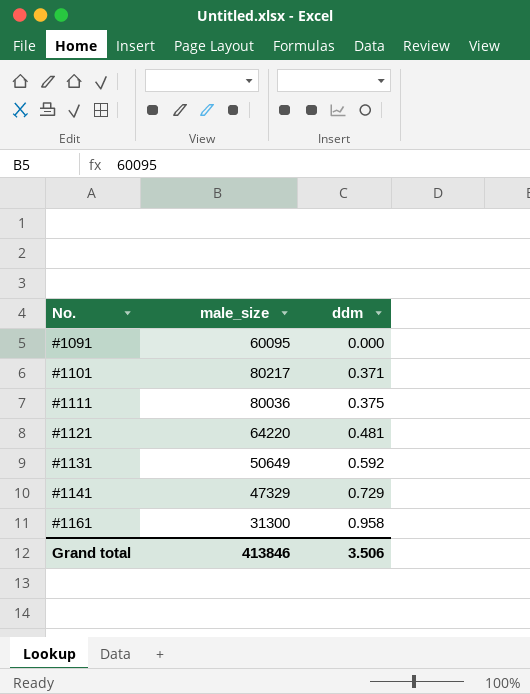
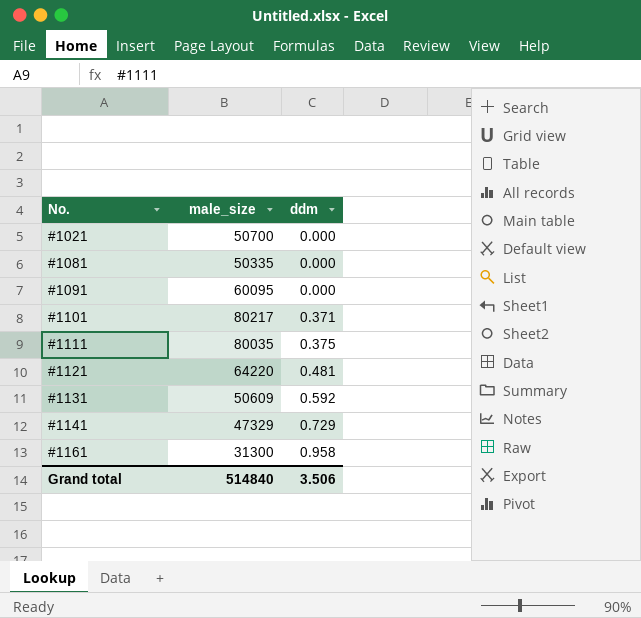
row #1021: none -> 50700 | 0.000
row #1081: none -> 50335 | 0.000
#1111 | male_size: 80036 -> 80035
#1131 | male_size: 50649 -> 50609
Grand total | male_size: 413846 -> 514840

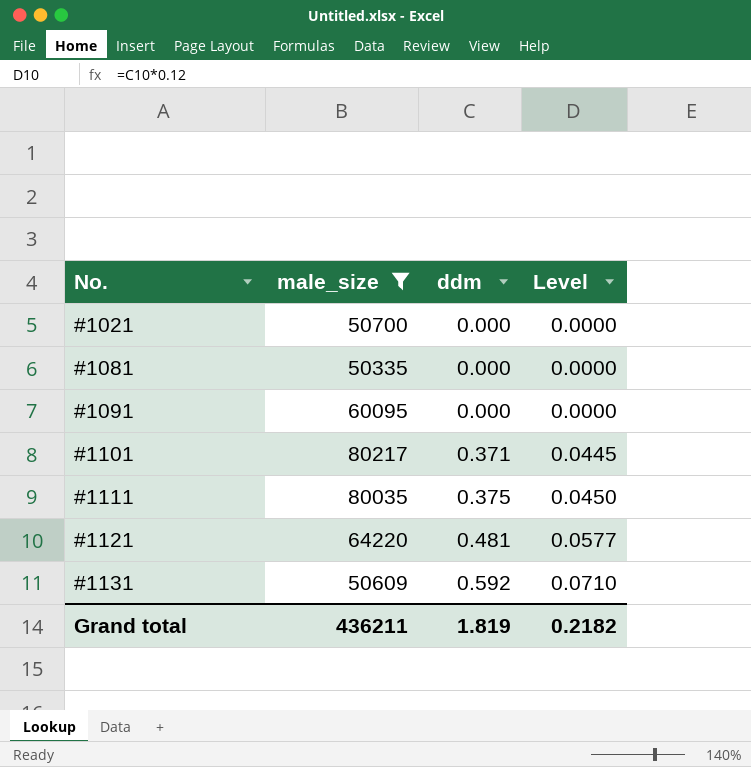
filter: none -> male_size >= 50335
column Level | formula: none -> [ddm] * 0.12
Grand total | male_size: 514840 -> 436211
Grand total | ddm: 3.506 -> 1.819

